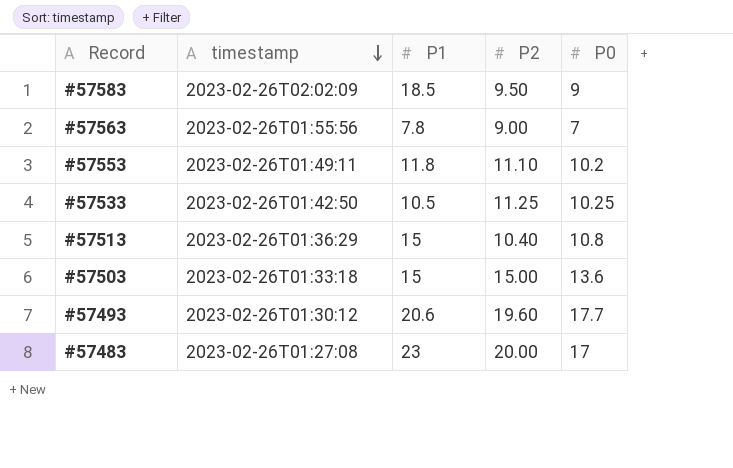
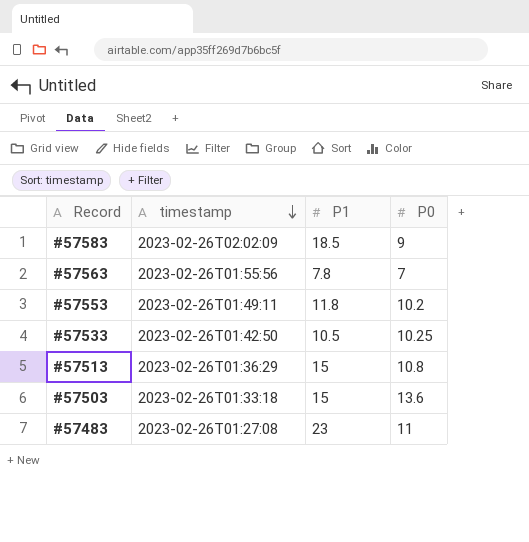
column P2 | position: 4 -> none
row #57493: 2023-02-26T01:30:12 | 20.6 | 19.60 | 17.7 -> none
#57483 | P0: 17 -> 11

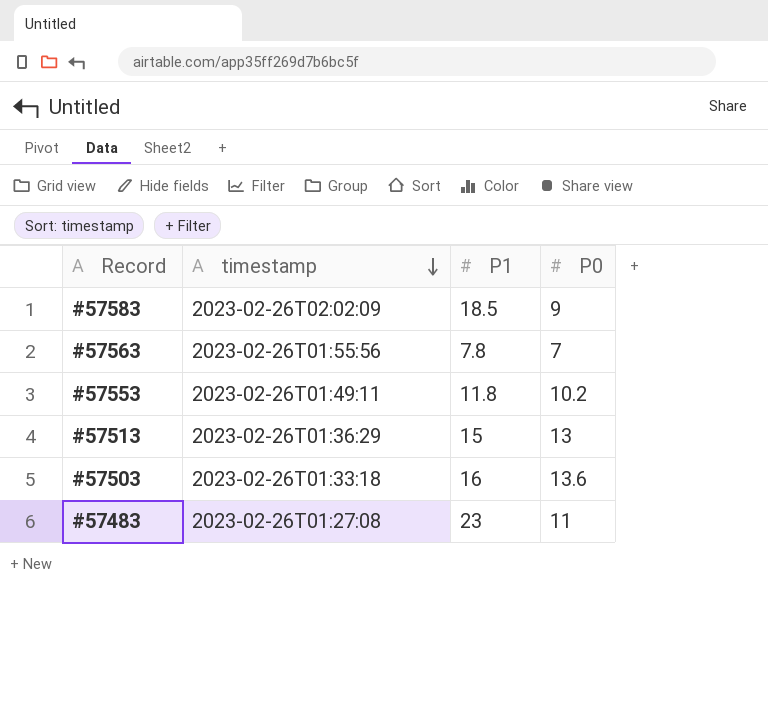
row #57533: 2023-02-26T01:42:50 | 10.5 | 10.25 -> none
#57513 | P0: 10.8 -> 13
#57503 | P1: 15 -> 16

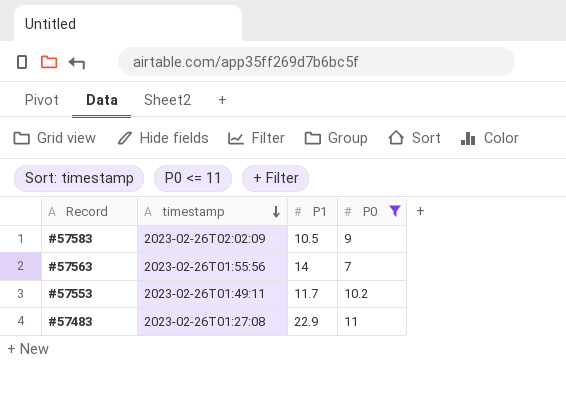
filter: none -> P0 <= 11
#57583 | P1: 18.5 -> 10.5
#57563 | P1: 7.8 -> 14
#57553 | P1: 11.8 -> 11.7
#57483 | P1: 23 -> 22.9

